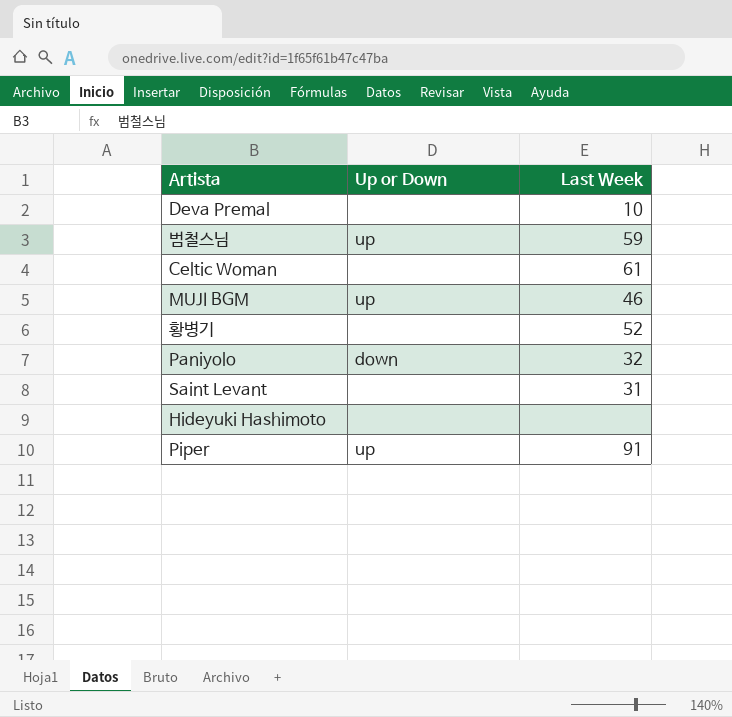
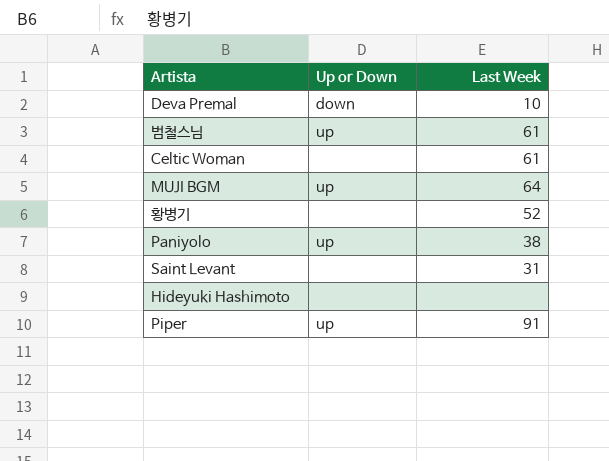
Deva Premal | Up or Down: none -> down
범철스님 | Last Week: 59 -> 61
MUJI BGM | Last Week: 46 -> 64
Paniyolo | Up or Down: down -> up
Paniyolo | Last Week: 32 -> 38

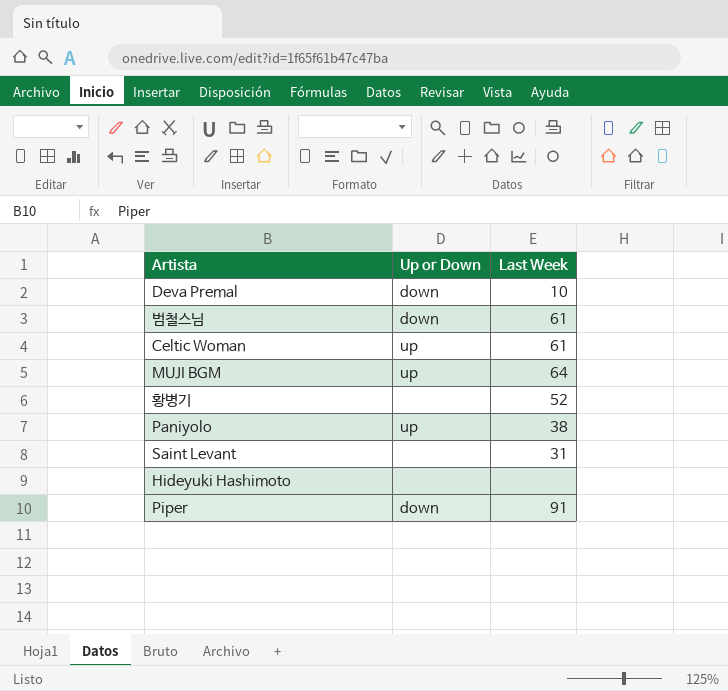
범철스님 | Up or Down: up -> down
Celtic Woman | Up or Down: none -> up
Piper | Up or Down: up -> down

